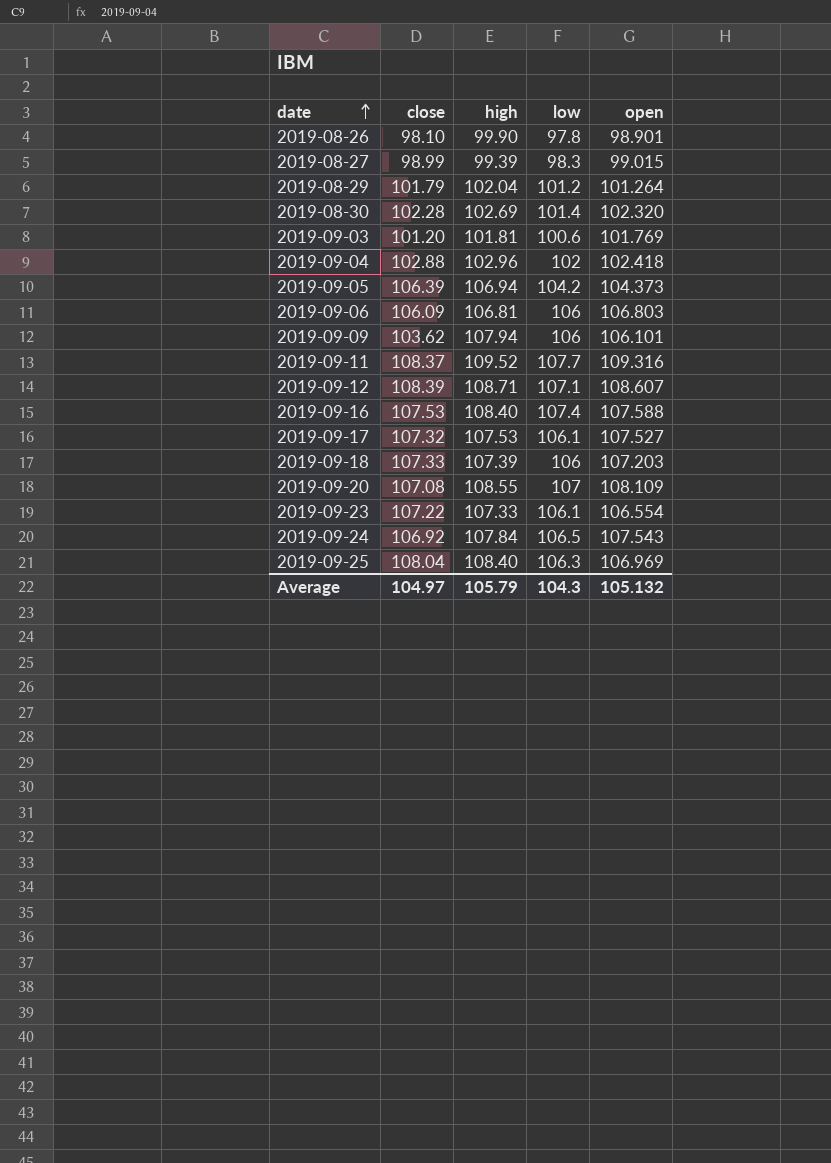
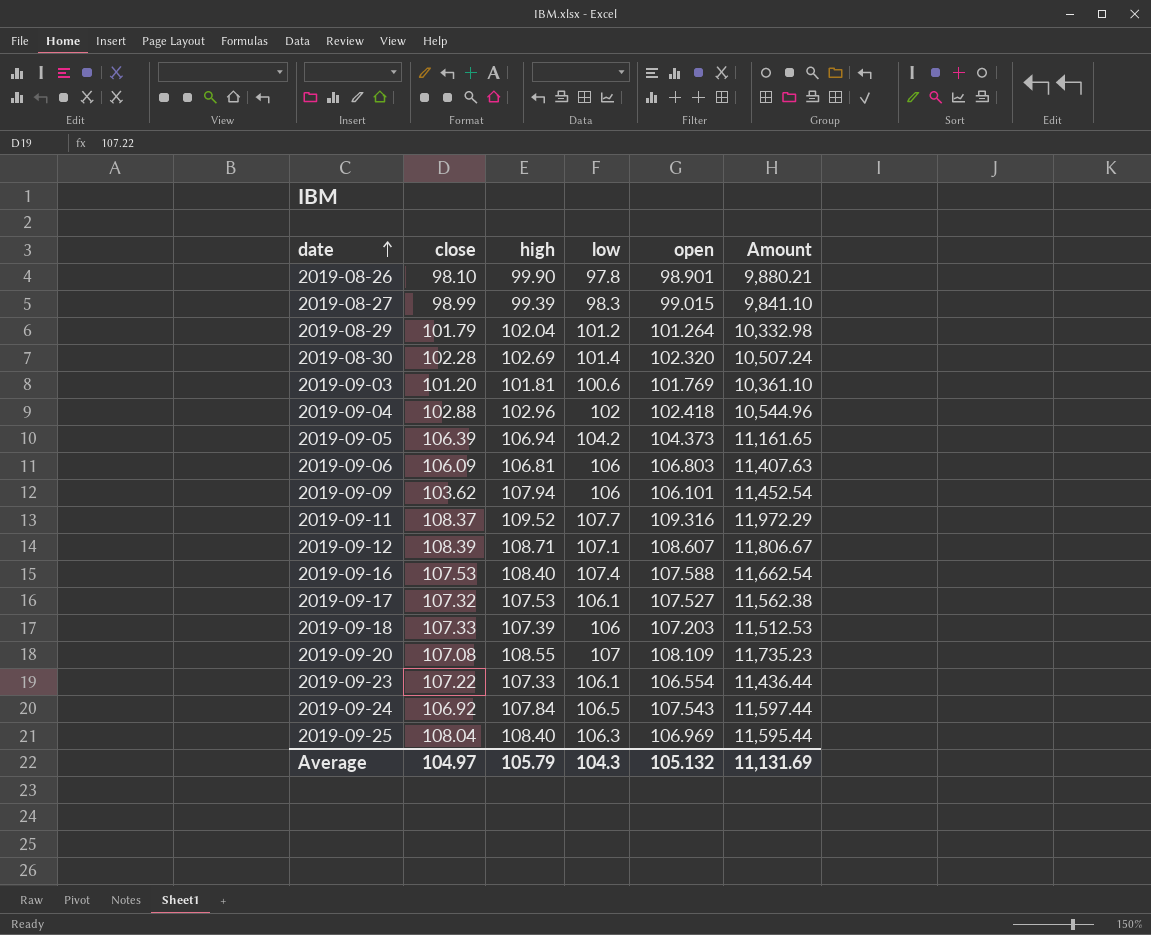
column Amount | formula: none -> [high] * [open]

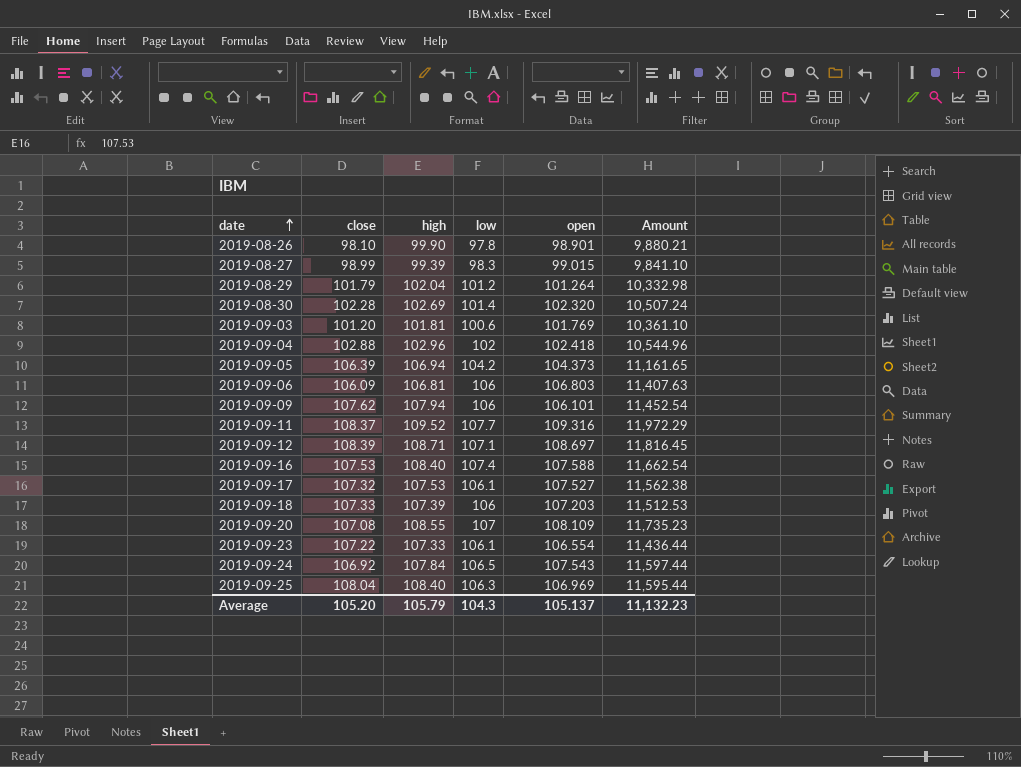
2019-09-09 | close: 103.62 -> 107.62
2019-09-12 | open: 108.607 -> 108.697
2019-09-12 | Amount: 11,806.67 -> 11,816.45
Average | close: 104.97 -> 105.20
Average | open: 105.132 -> 105.137
Average | Amount: 11,131.69 -> 11,132.23

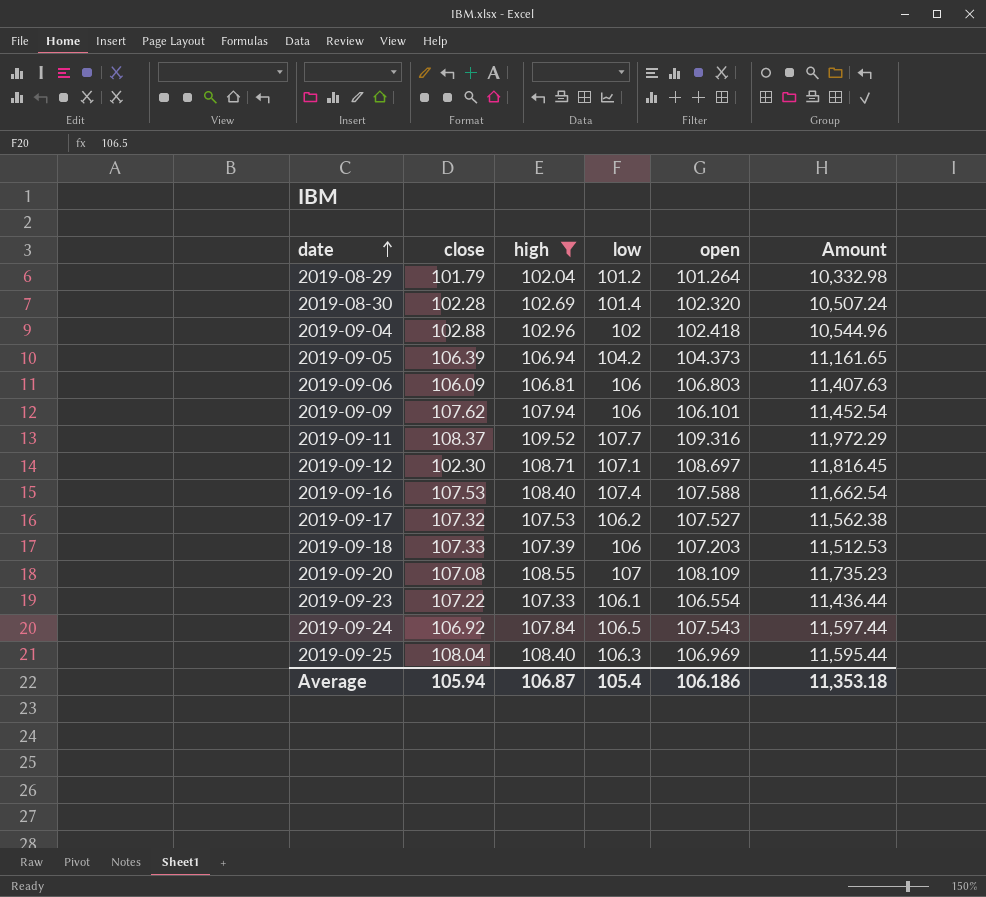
filter: none -> high >= 102.04
2019-09-12 | close: 108.39 -> 102.30
2019-09-17 | low: 106.1 -> 106.2
Average | close: 105.20 -> 105.94
Average | high: 105.79 -> 106.87
Average | low: 104.3 -> 105.4
Average | open: 105.137 -> 106.186
Average | Amount: 11,132.23 -> 11,353.18

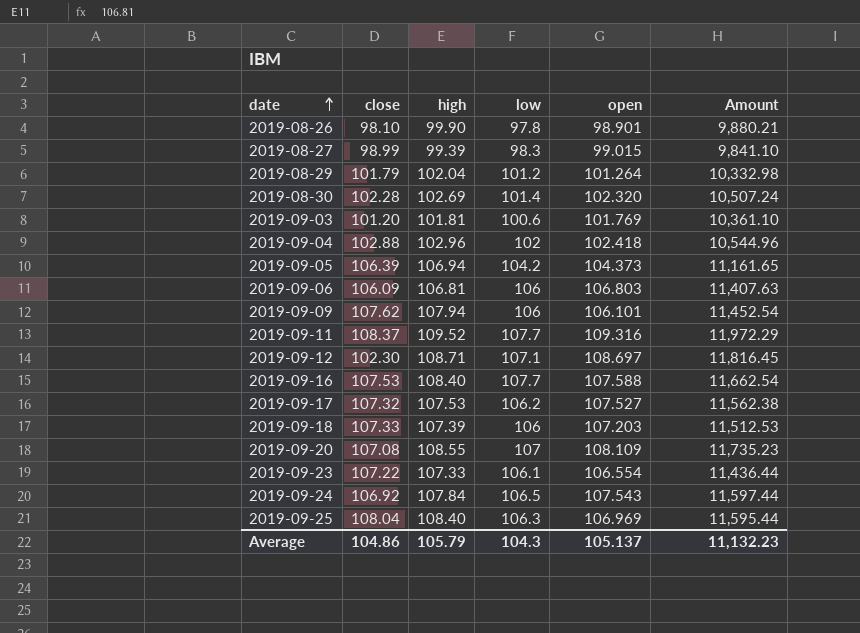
filter: high >= 102.04 -> none
2019-09-16 | low: 107.4 -> 107.7
Average | close: 105.94 -> 104.86
Average | high: 106.87 -> 105.79
Average | low: 105.4 -> 104.3
Average | open: 106.186 -> 105.137
Average | Amount: 11,353.18 -> 11,132.23

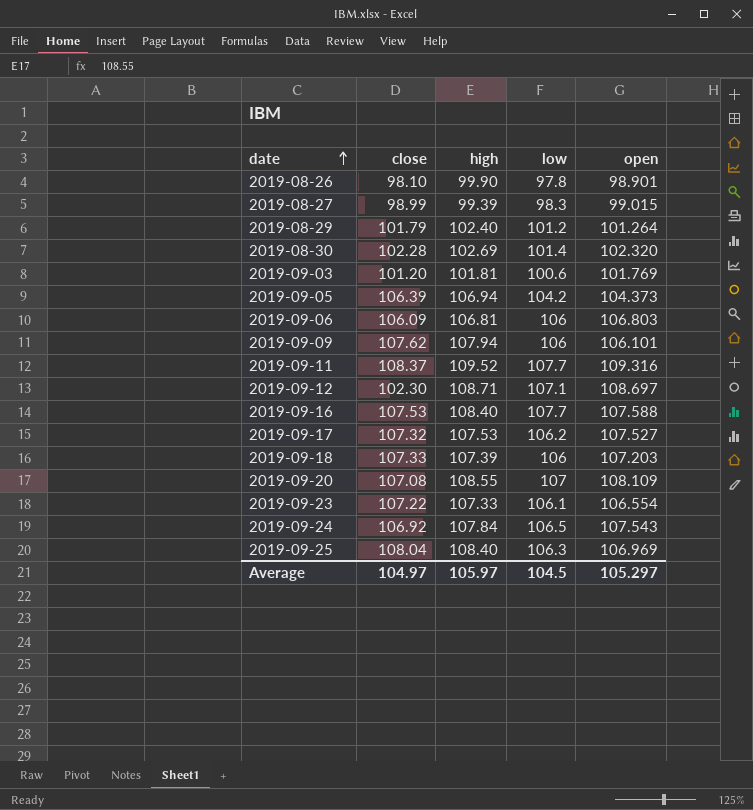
column Amount | formula: [high] * [open] -> none
row 2019-09-04: 102.88 | 102.96 | 102 | 102.418 | 10,544.96 -> none
2019-08-29 | high: 102.04 -> 102.40
Average | close: 104.86 -> 104.97
Average | high: 105.79 -> 105.97
Average | low: 104.3 -> 104.5
Average | open: 105.137 -> 105.297

